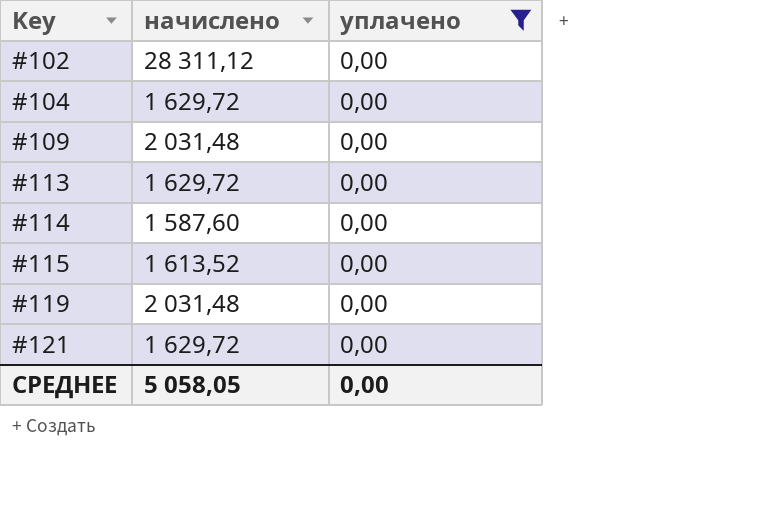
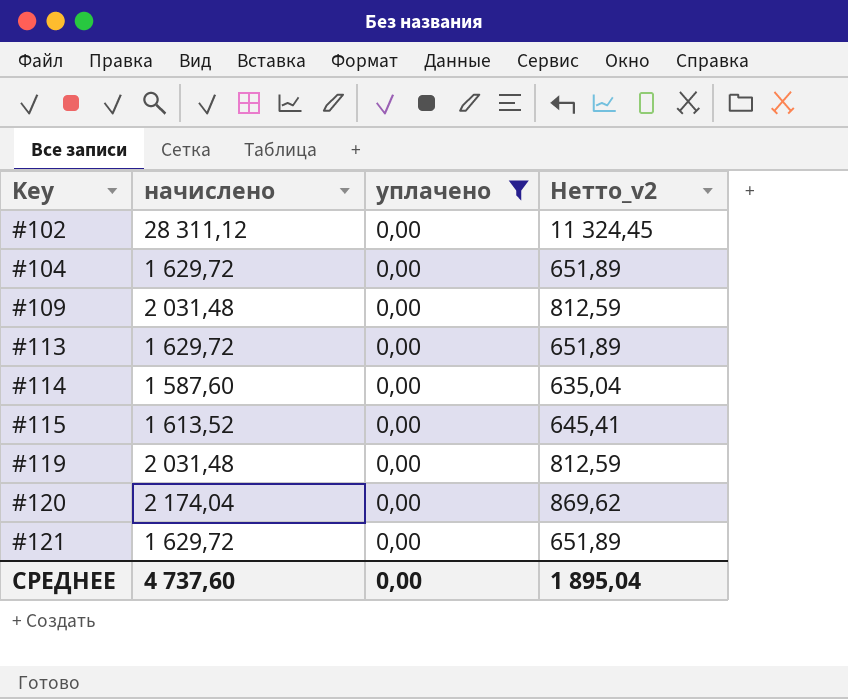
column Нетто_v2 | formula: none -> [начислено] * 0,4
row #120: none -> 2 174,04 | 0,00 | 869,62
СРЕДНЕЕ | начислено: 5 058,05 -> 4 737,60

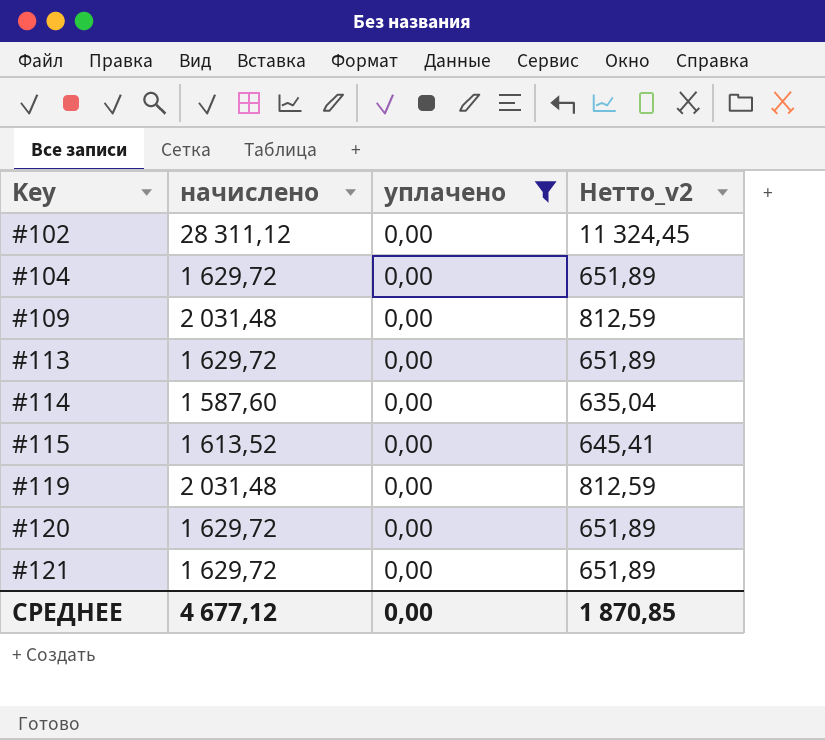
#120 | начислено: 2 174,04 -> 1 629,72
#120 | Нетто_v2: 869,62 -> 651,89
СРЕДНЕЕ | начислено: 4 737,60 -> 4 677,12
СРЕДНЕЕ | Нетто_v2: 1 895,04 -> 1 870,85

